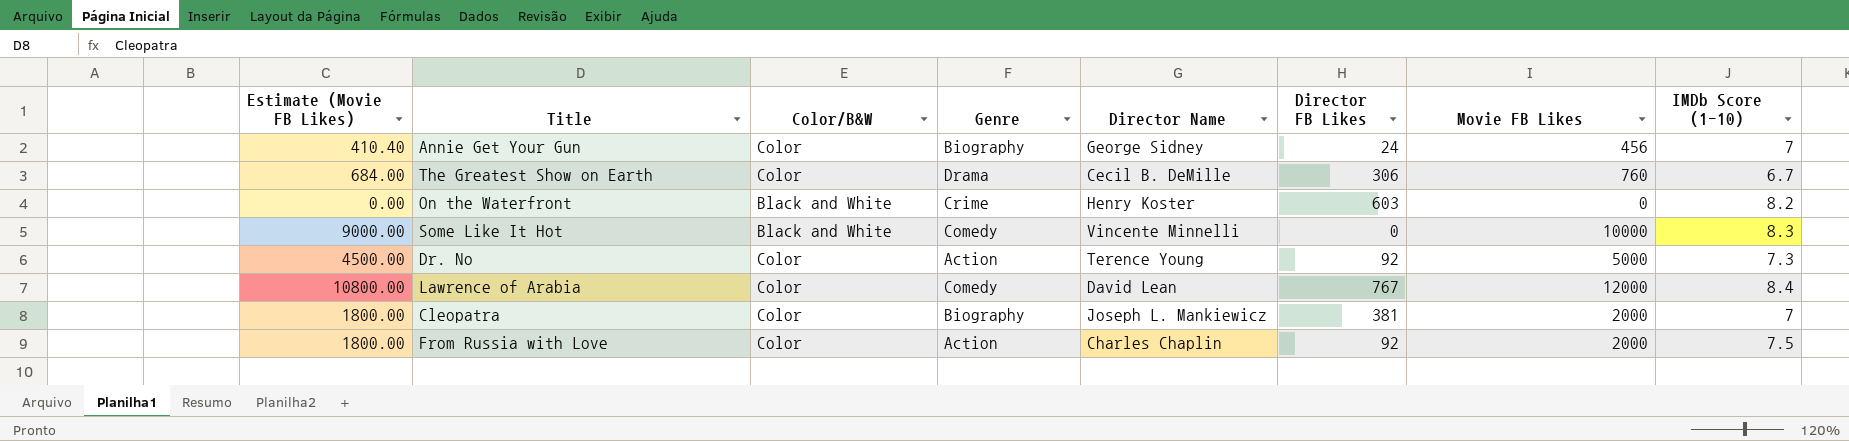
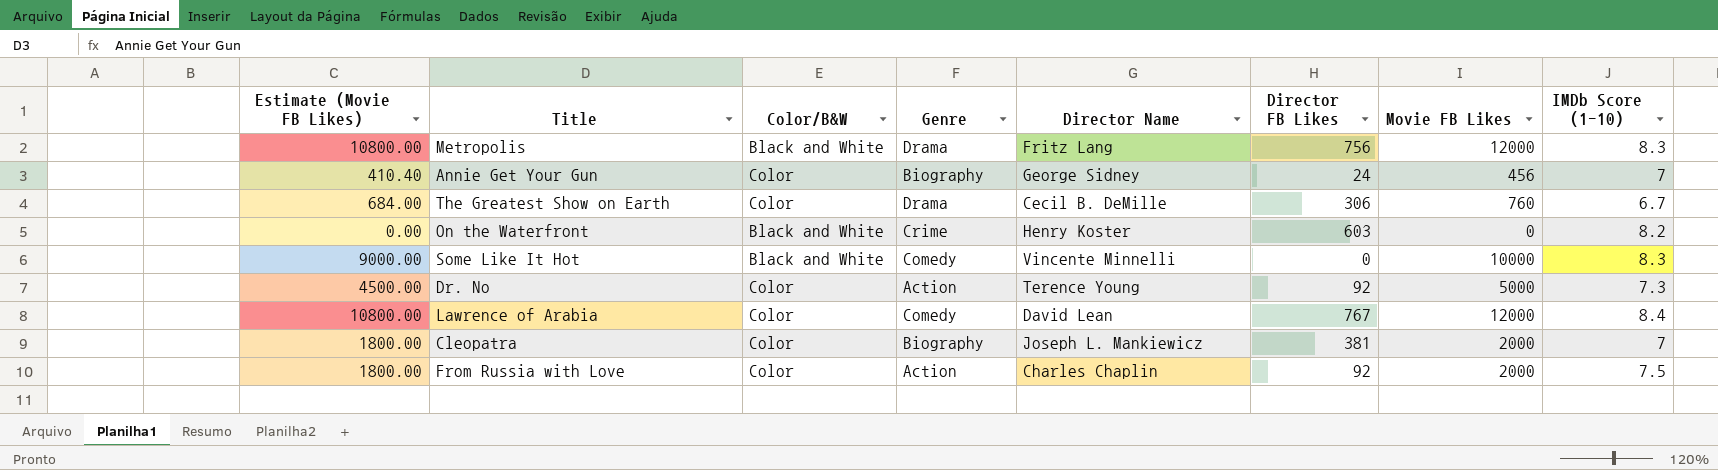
row Metropolis: none -> 10800.00 | Black and White | Drama | Fritz Lang | 756 | 12000 | 8.3

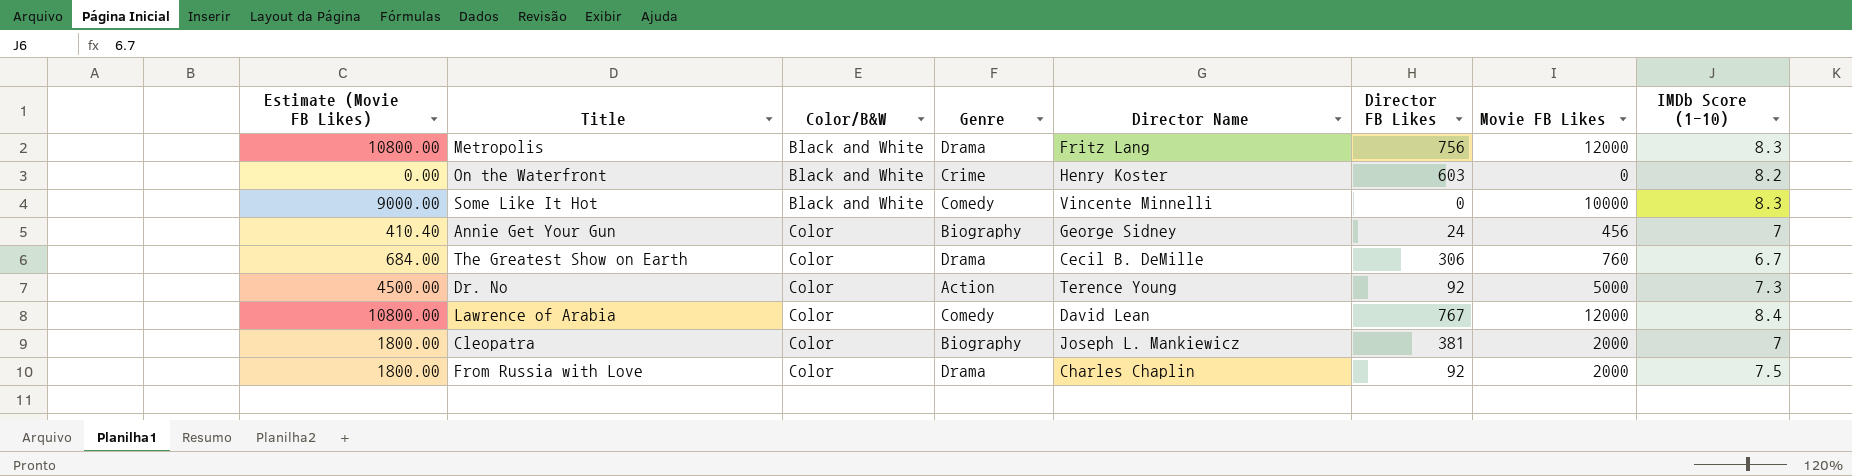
row order: none -> Color/B&W ascending
From Russia with Love | Genre: Action -> Drama

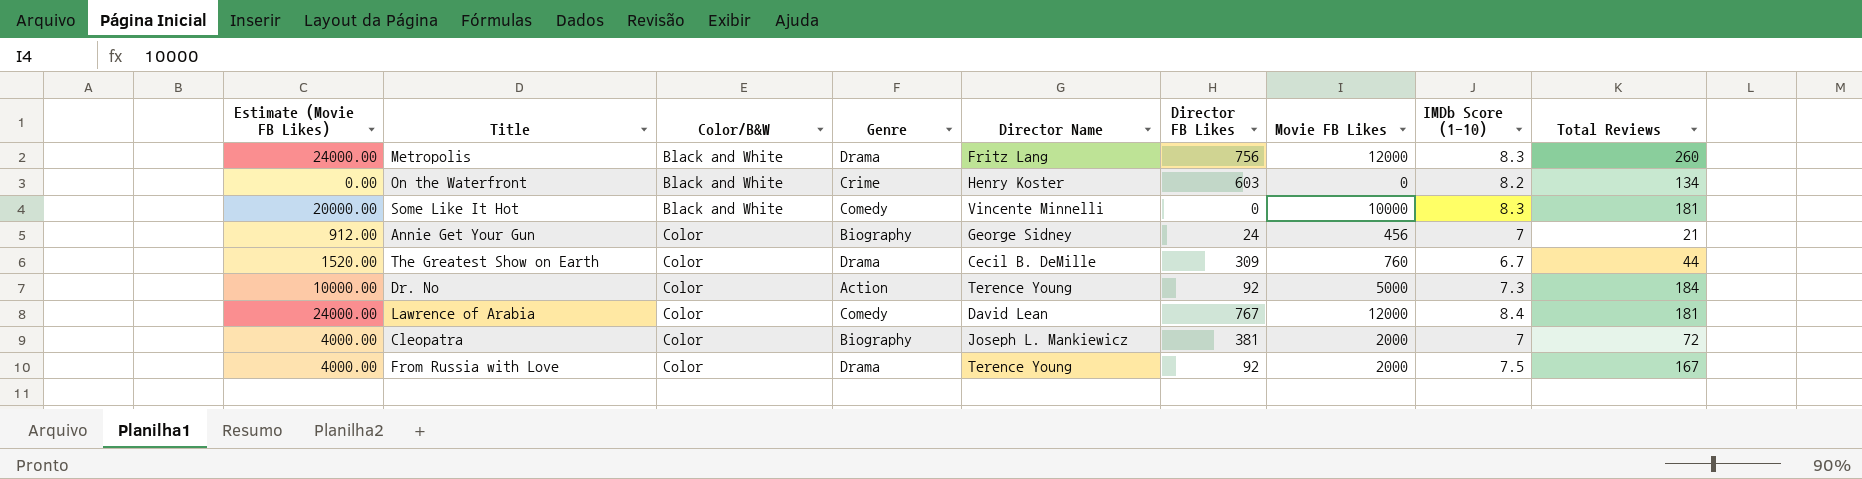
column Estimate (Movie FB Likes) | formula: [Movie FB Likes] * 0.9 -> [Movie FB Likes] * 2
column Total Reviews | position: none -> 9
The Greatest Show on Earth | Director FB Likes: 306 -> 309
From Russia with Love | Director Name: Charles Chaplin -> Terence Young

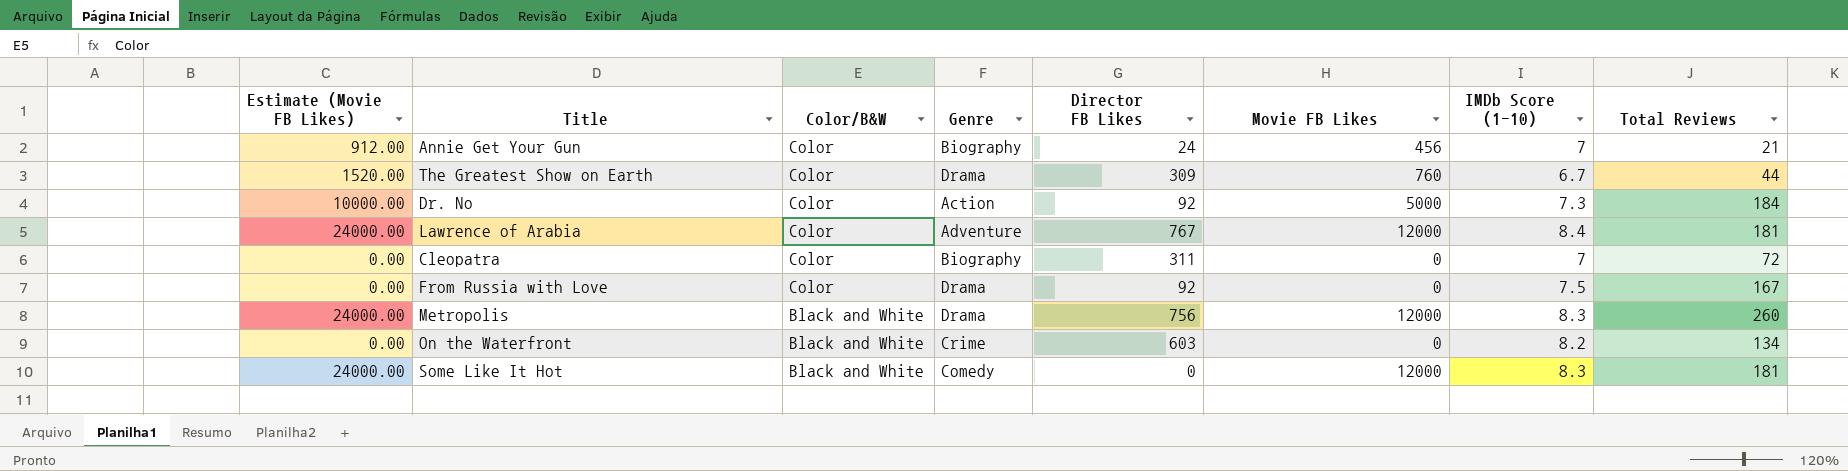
row order: Color/B&W ascending -> Color/B&W descending
column Director Name | position: 5 -> none
Lawrence of Arabia | Genre: Comedy -> Adventure
Cleopatra | Estimate (Movie FB Likes): 4000.00 -> 0.00
Cleopatra | Director FB Likes: 381 -> 311
Cleopatra | Movie FB Likes: 2000 -> 0
From Russia with Love | Estimate (Movie FB Likes): 4000.00 -> 0.00
From Russia with Love | Movie FB Likes: 2000 -> 0
Some Like It Hot | Estimate (Movie FB Likes): 20000.00 -> 24000.00
Some Like It Hot | Movie FB Likes: 10000 -> 12000

